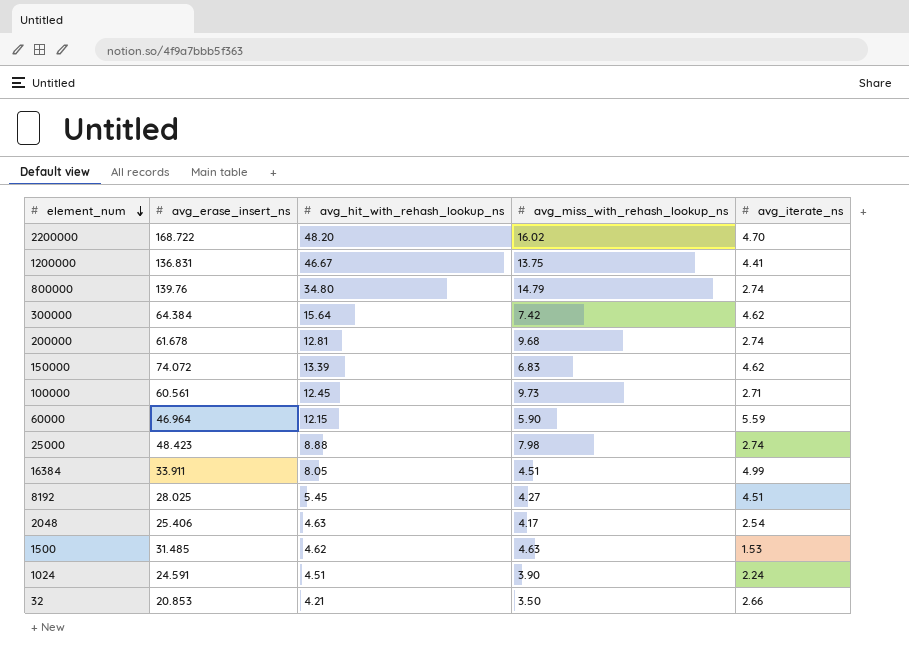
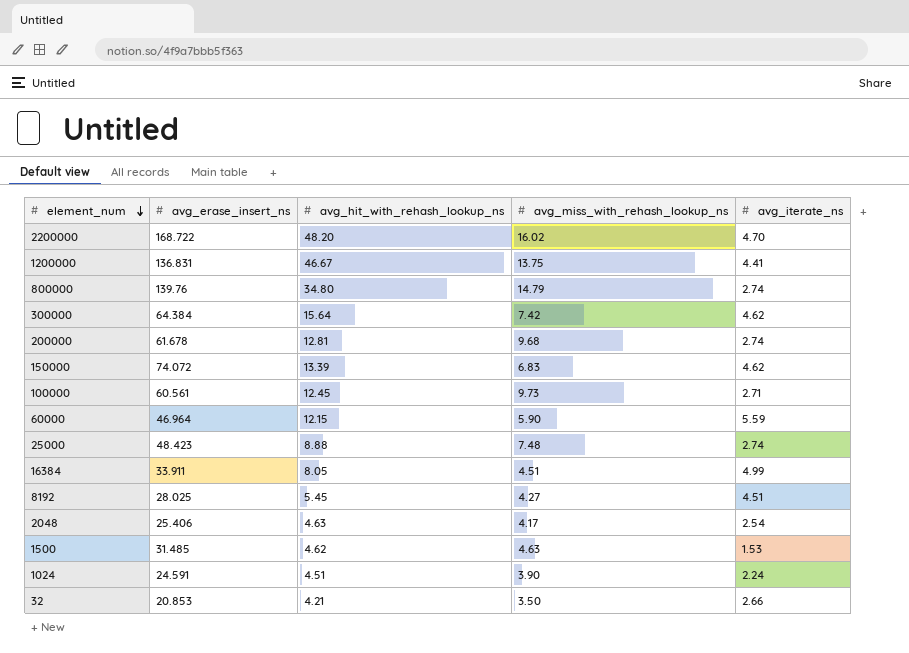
25000 | avg_miss_with_rehash_lookup_ns: 7.98 -> 7.48

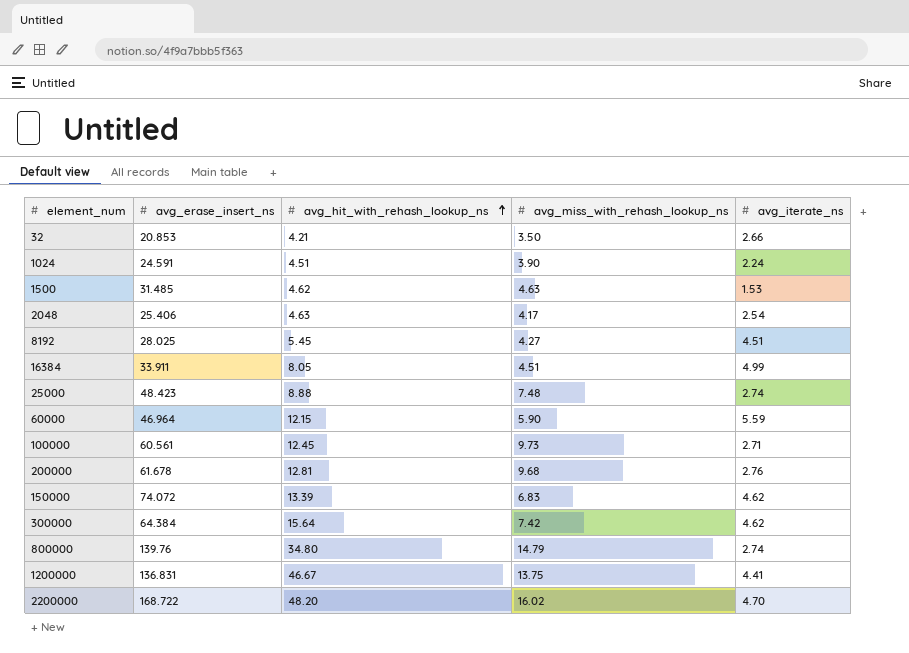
row order: element_num descending -> avg_hit_with_rehash_lookup_ns ascending
200000 | avg_iterate_ns: 2.74 -> 2.76

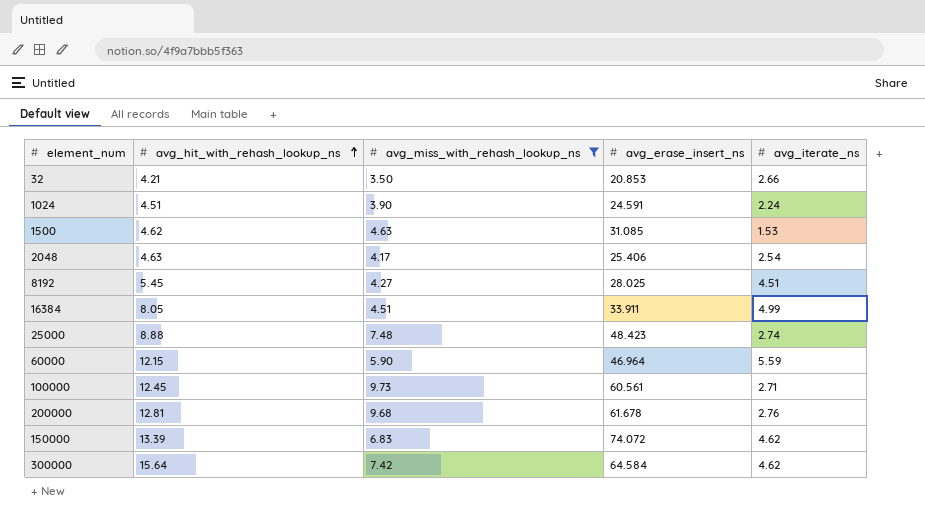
filter: none -> avg_miss_with_rehash_lookup_ns <= 9.73
column avg_erase_insert_ns | position: 2 -> 4
1500 | avg_erase_insert_ns: 31.485 -> 31.085
300000 | avg_erase_insert_ns: 64.384 -> 64.584

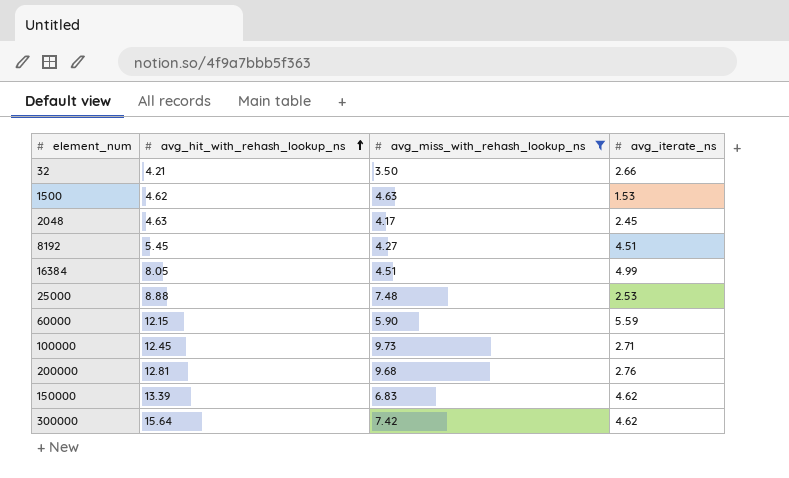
column avg_erase_insert_ns | position: 4 -> none
row 1024: 4.51 | 3.90 | 24.591 | 2.24 -> none
2048 | avg_iterate_ns: 2.54 -> 2.45
25000 | avg_iterate_ns: 2.74 -> 2.53

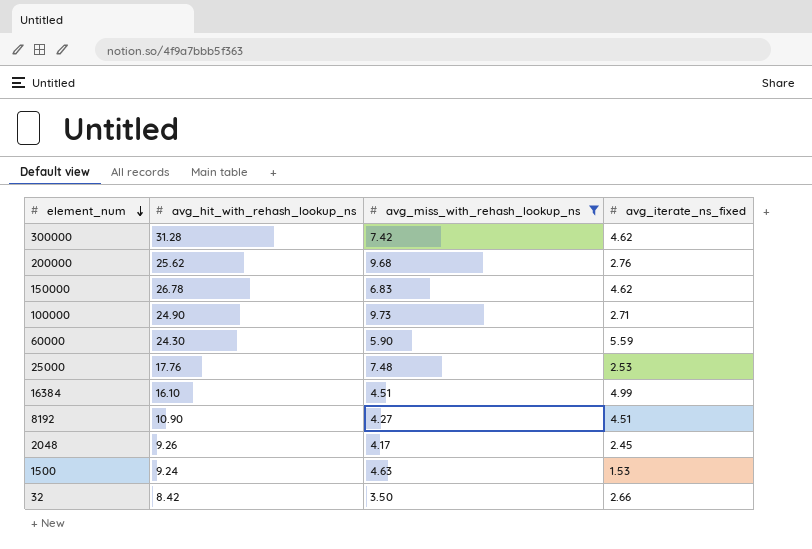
row order: avg_hit_with_rehash_lookup_ns ascending -> element_num descending
column name: avg_iterate_ns -> avg_iterate_ns_fixed
300000 | avg_hit_with_rehash_lookup_ns: 15.64 -> 31.28
200000 | avg_hit_with_rehash_lookup_ns: 12.81 -> 25.62
150000 | avg_hit_with_rehash_lookup_ns: 13.39 -> 26.78
100000 | avg_hit_with_rehash_lookup_ns: 12.45 -> 24.90
60000 | avg_hit_with_rehash_lookup_ns: 12.15 -> 24.30
25000 | avg_hit_with_rehash_lookup_ns: 8.88 -> 17.76
16384 | avg_hit_with_rehash_lookup_ns: 8.05 -> 16.10
8192 | avg_hit_with_rehash_lookup_ns: 5.45 -> 10.90
2048 | avg_hit_with_rehash_lookup_ns: 4.63 -> 9.26
1500 | avg_hit_with_rehash_lookup_ns: 4.62 -> 9.24
32 | avg_hit_with_rehash_lookup_ns: 4.21 -> 8.42

